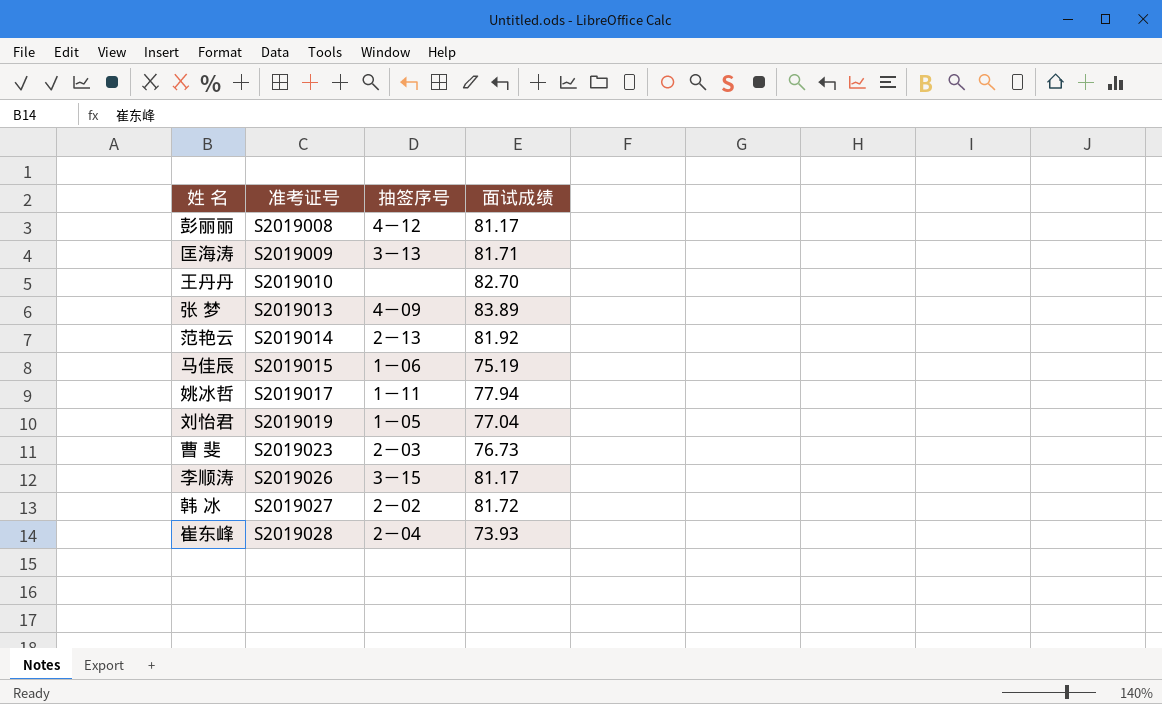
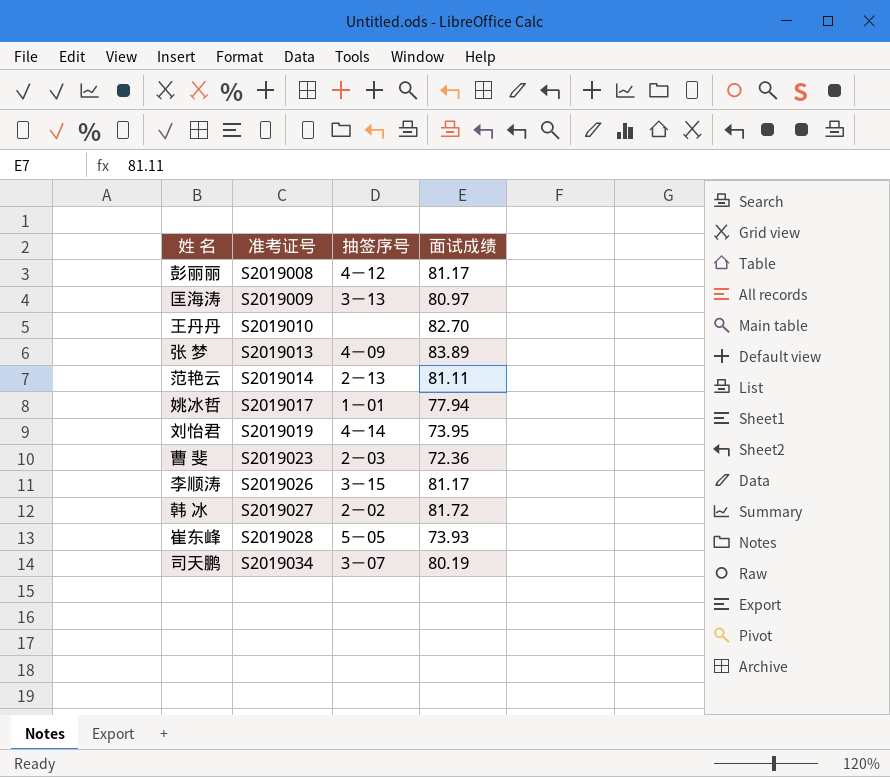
row 马佳辰: S2019015 | 1－06 | 75.19 -> none
匡海涛 | 面试成绩: 81.71 -> 80.97
范艳云 | 面试成绩: 81.92 -> 81.11
姚冰哲 | 抽签序号: 1－11 -> 1－01
刘怡君 | 抽签序号: 1－05 -> 4－14
刘怡君 | 面试成绩: 77.04 -> 73.95
曹 斐 | 面试成绩: 76.73 -> 72.36
崔东峰 | 抽签序号: 2－04 -> 5－05
row 司天鹏: none -> S2019034 | 3－07 | 80.19

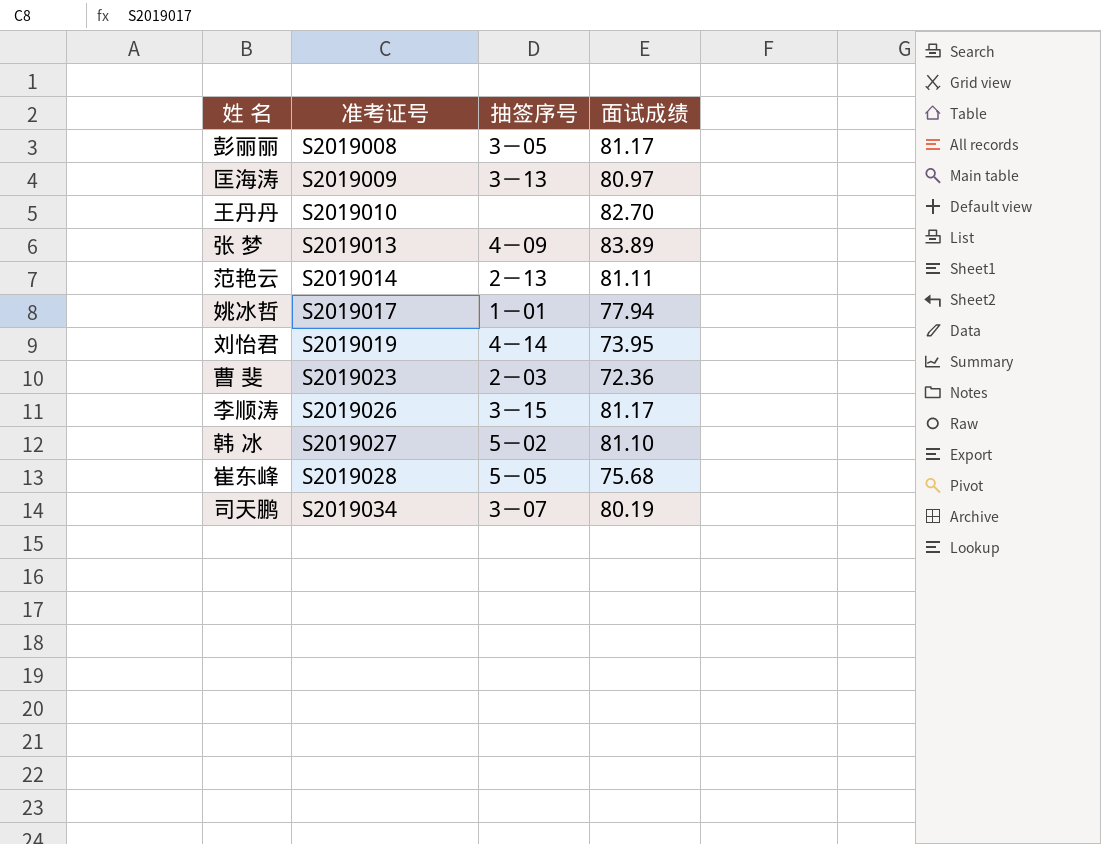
彭丽丽 | 抽签序号: 4－12 -> 3－05
韩 冰 | 抽签序号: 2－02 -> 5－02
韩 冰 | 面试成绩: 81.72 -> 81.10
崔东峰 | 面试成绩: 73.93 -> 75.68

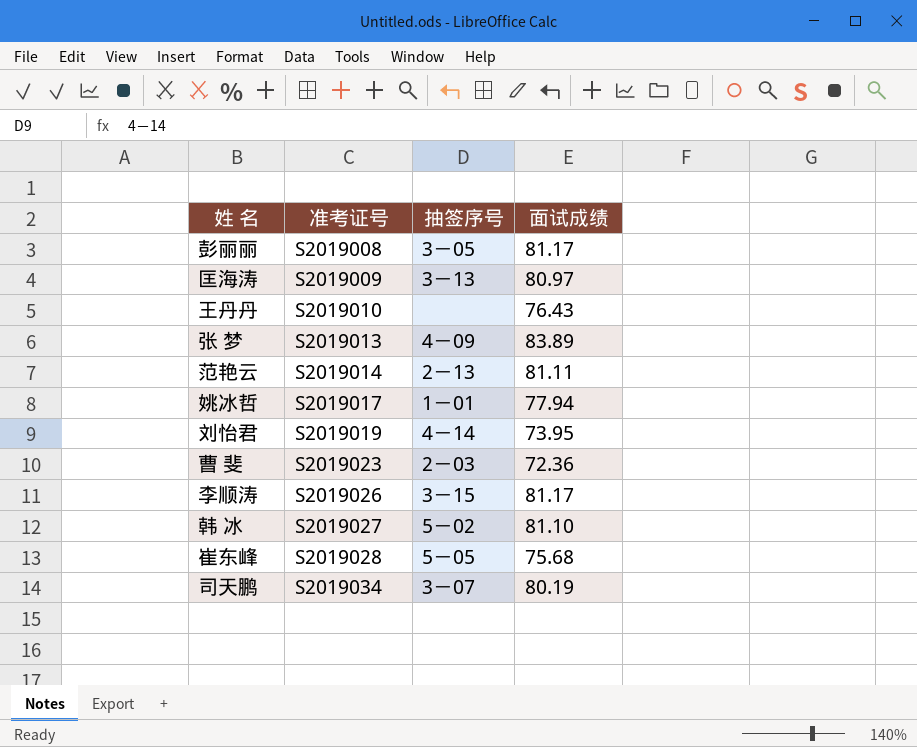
王丹丹 | 面试成绩: 82.70 -> 76.43

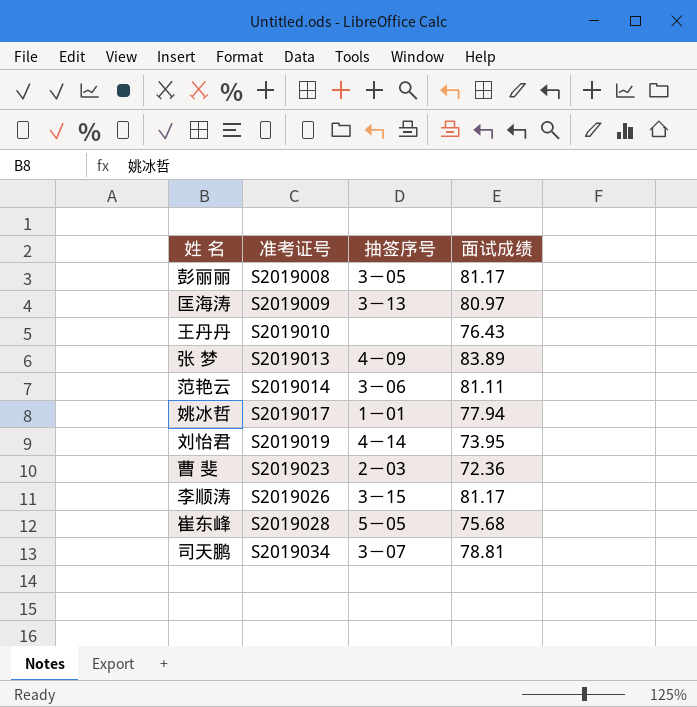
row 韩 冰: S2019027 | 5－02 | 81.10 -> none
范艳云 | 抽签序号: 2－13 -> 3－06
司天鹏 | 面试成绩: 80.19 -> 78.81

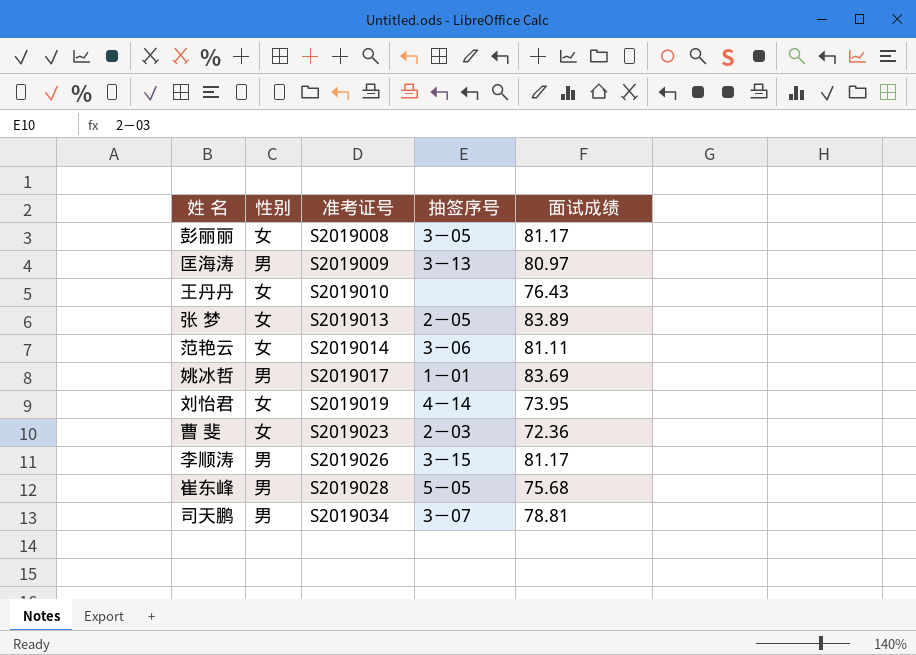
column 性别 | position: none -> 2
张 梦 | 抽签序号: 4－09 -> 2－05
姚冰哲 | 面试成绩: 77.94 -> 83.69

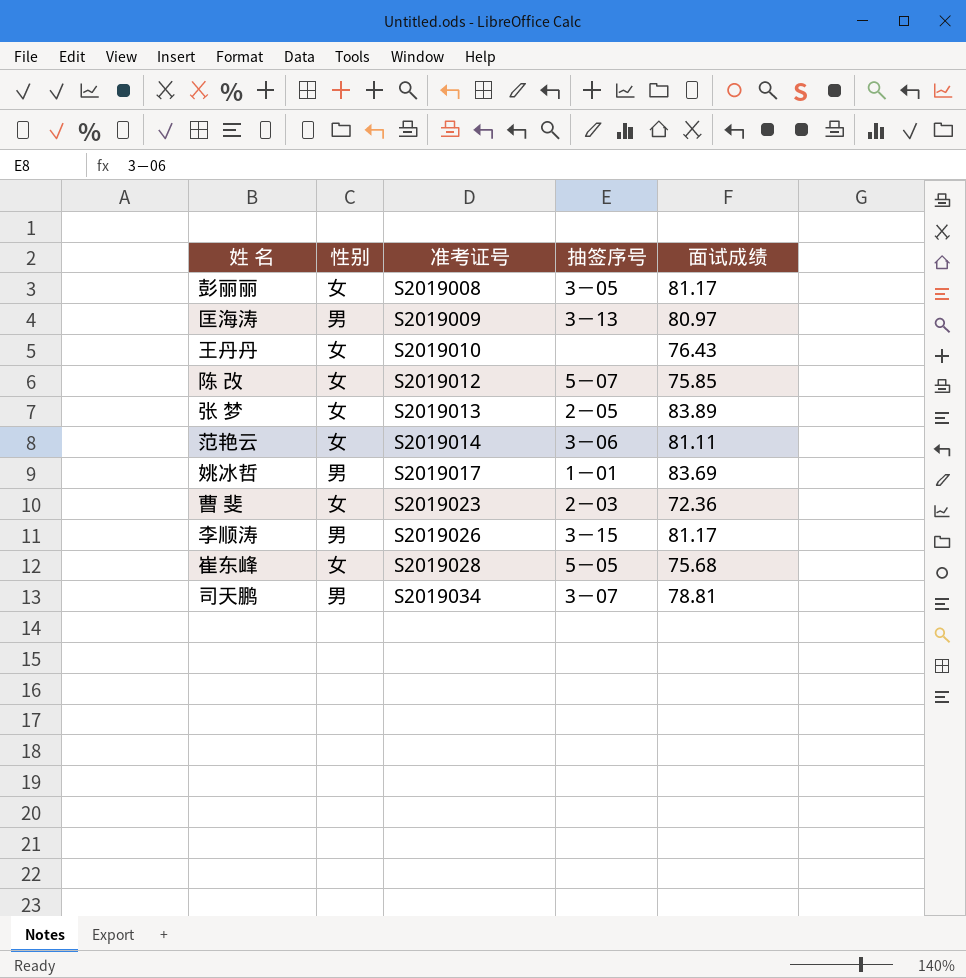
row 刘怡君: 女 | S2019019 | 4－14 | 73.95 -> none
row 陈 改: none -> 女 | S2019012 | 5－07 | 75.85
崔东峰 | 性别: 男 -> 女

